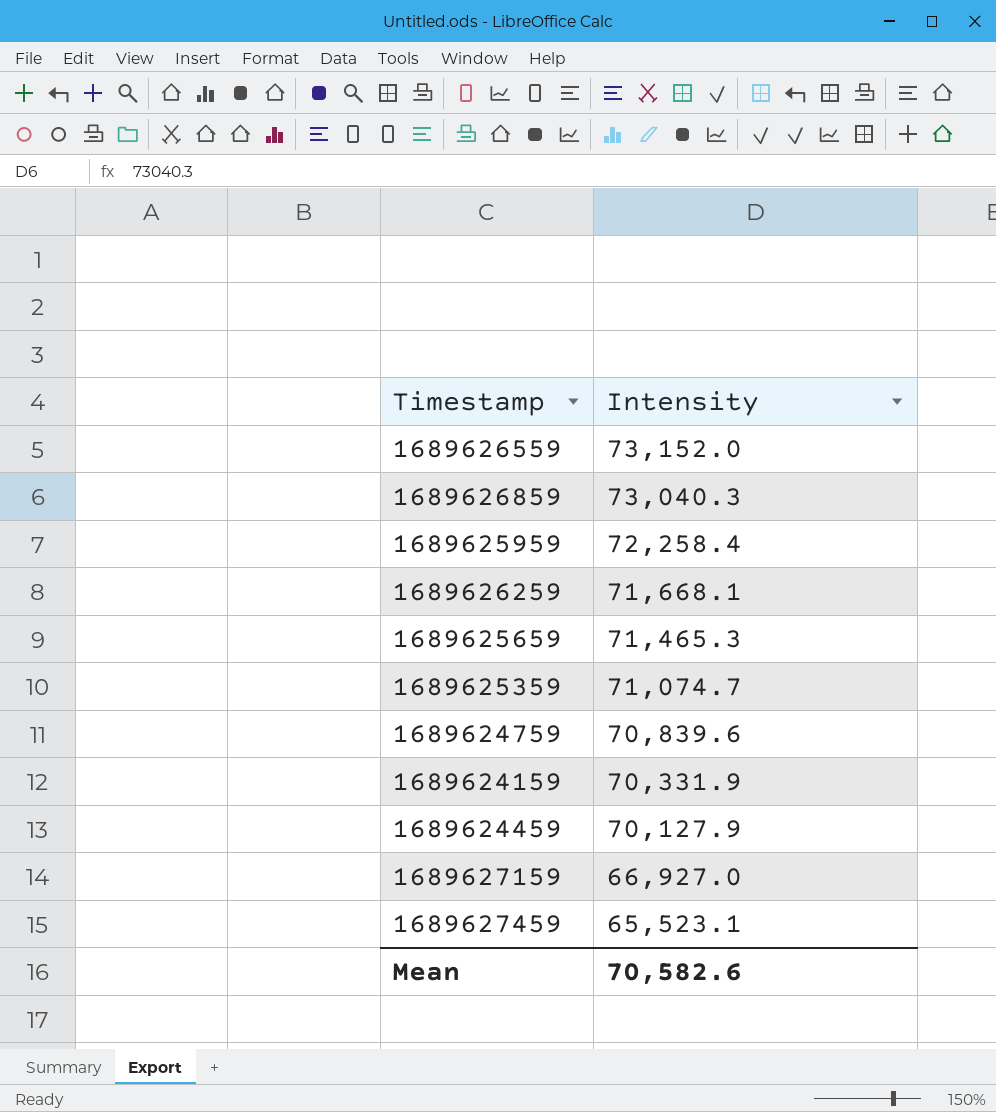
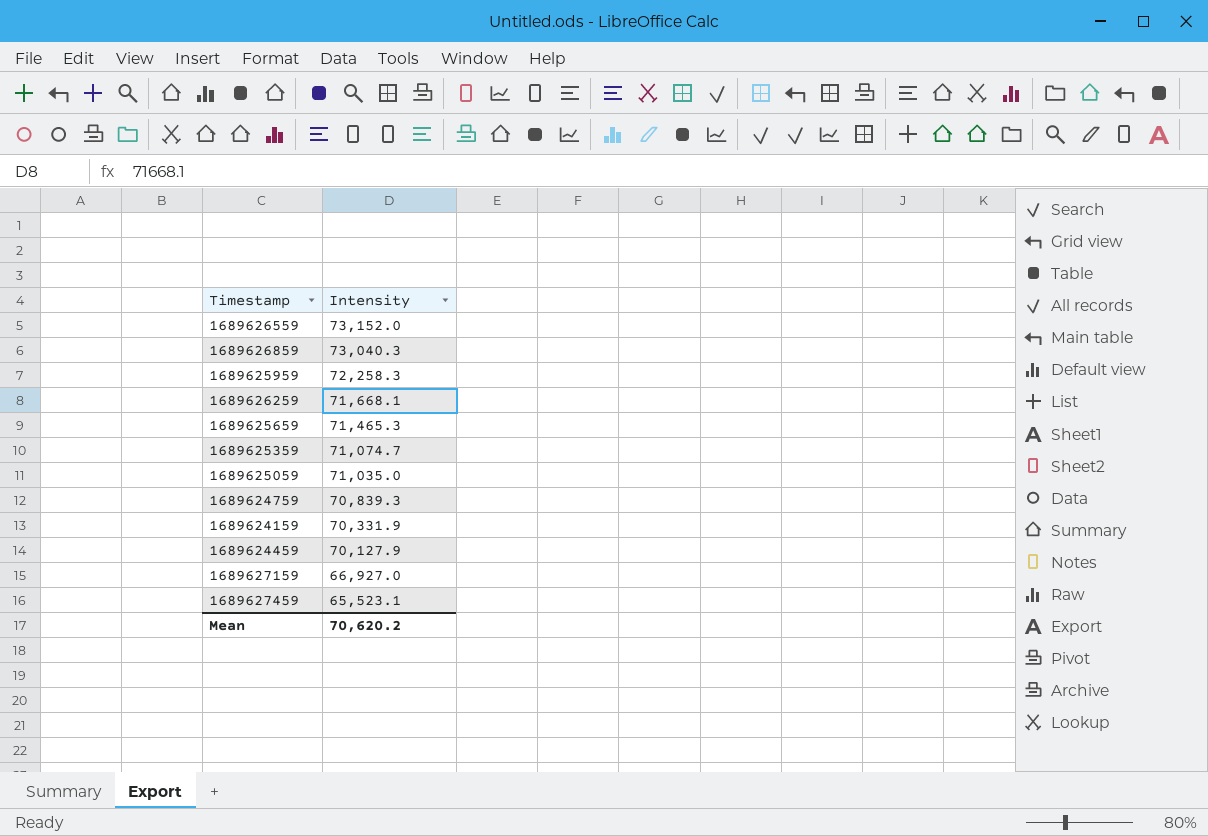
1689625959 | Intensity: 72,258.4 -> 72,258.3
row 1689625059: none -> 71,035.0
1689624759 | Intensity: 70,839.6 -> 70,839.3
Mean | Intensity: 70,582.6 -> 70,620.2

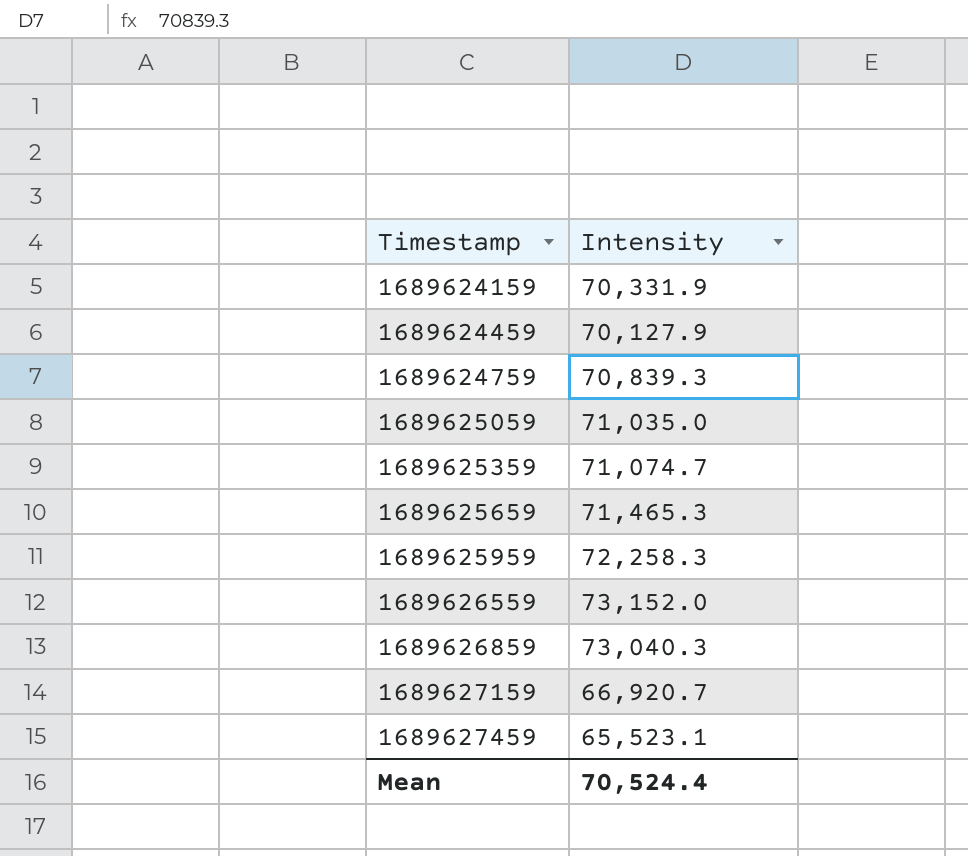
row order: Intensity descending -> Timestamp ascending
row 1689626259: 71,668.1 -> none
1689627159 | Intensity: 66,927.0 -> 66,920.7
Mean | Intensity: 70,620.2 -> 70,524.4

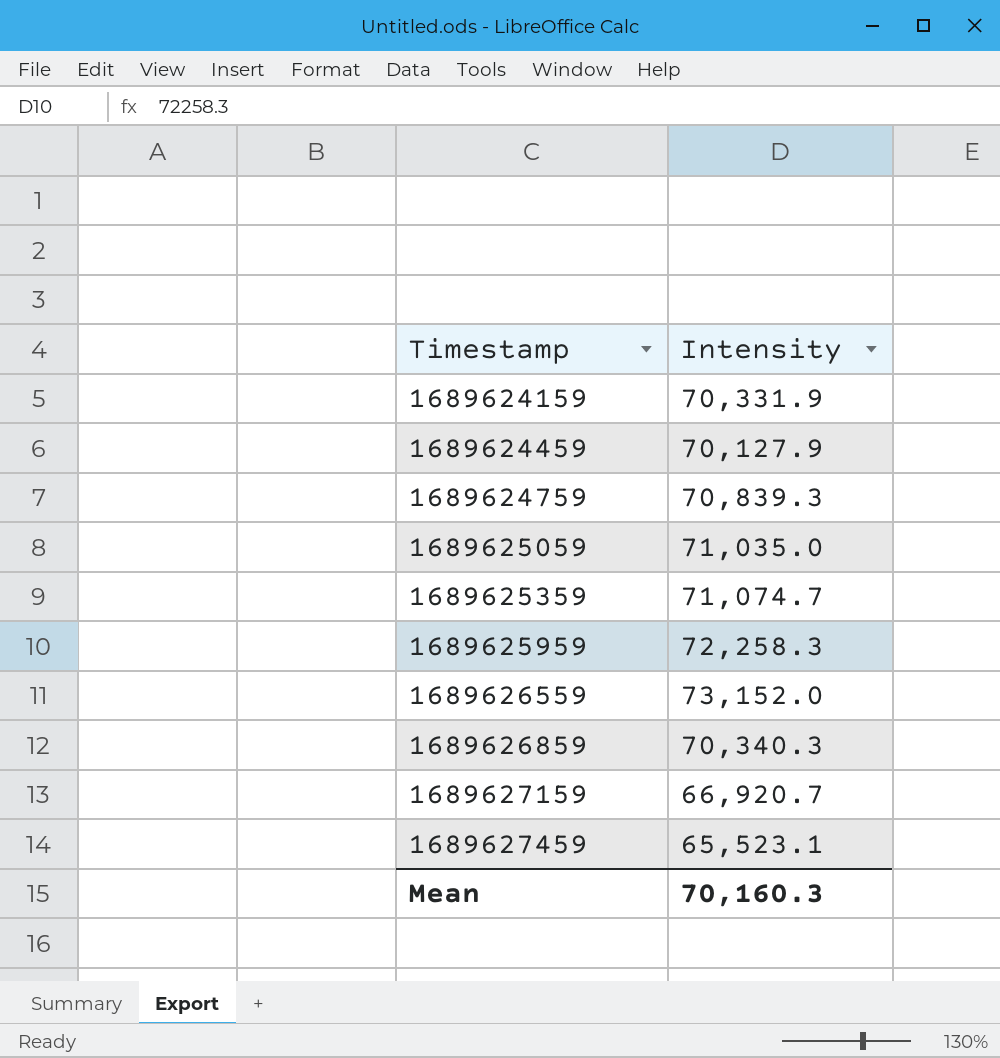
row 1689625659: 71,465.3 -> none
1689626859 | Intensity: 73,040.3 -> 70,340.3
Mean | Intensity: 70,524.4 -> 70,160.3

